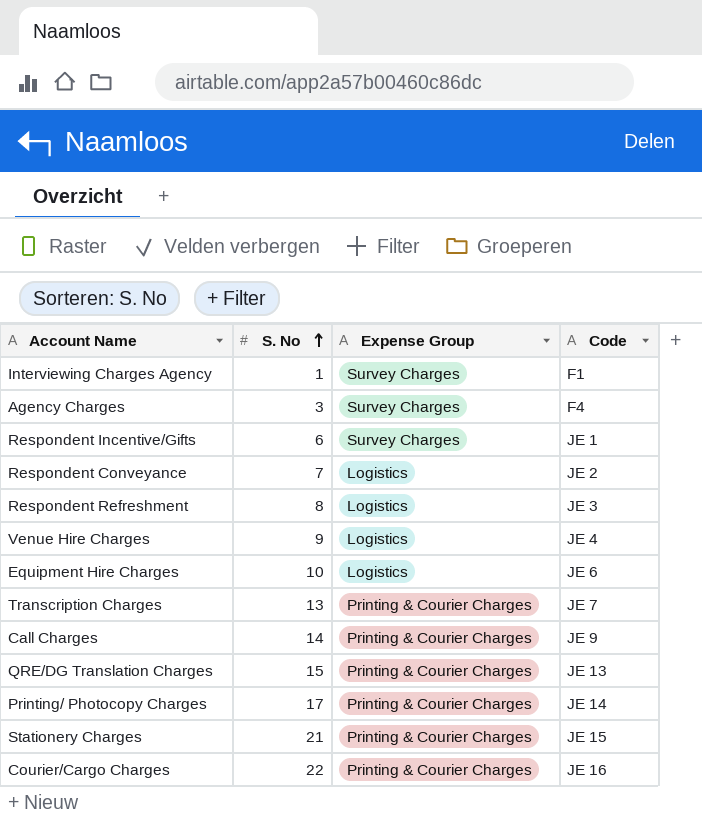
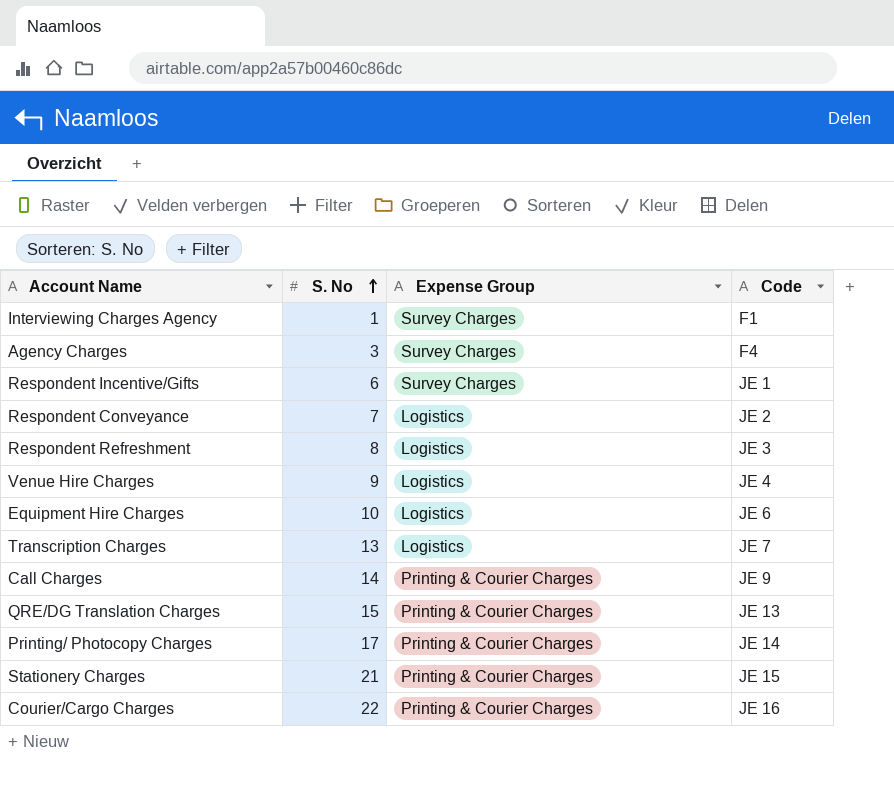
Transcription Charges | Expense Group: Printing & Courier Charges -> Logistics

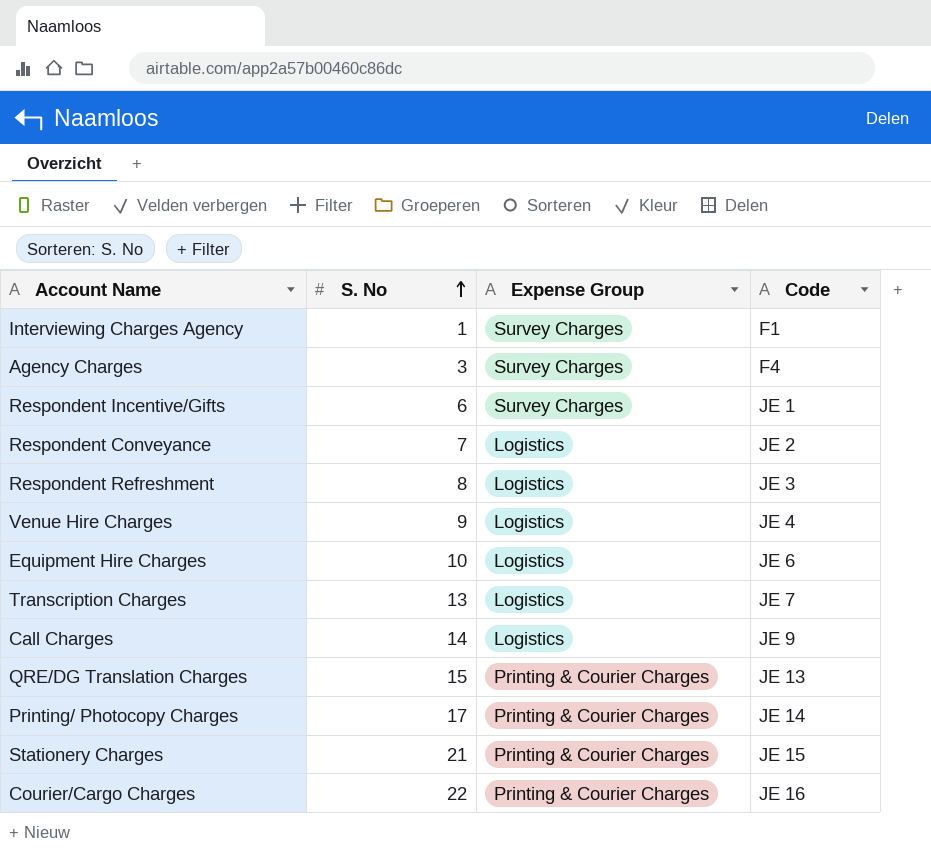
Call Charges | Expense Group: Printing & Courier Charges -> Logistics

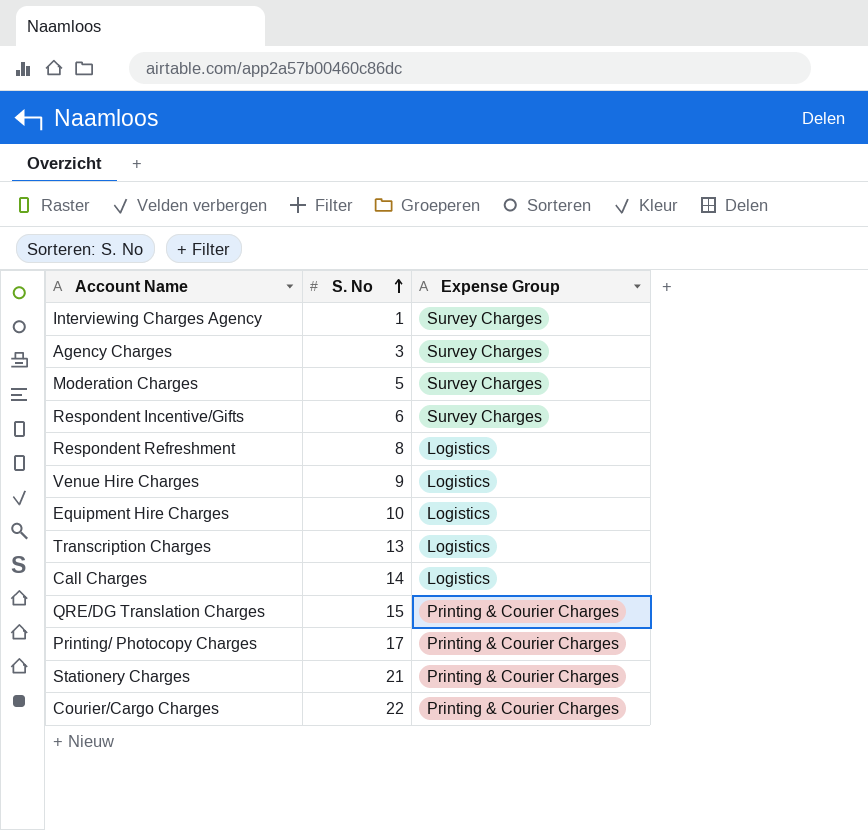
column Code | position: 4 -> none
row Respondent Conveyance: 7 | Logistics | JE 2 -> none
row Moderation Charges: none -> 5 | Survey Charges

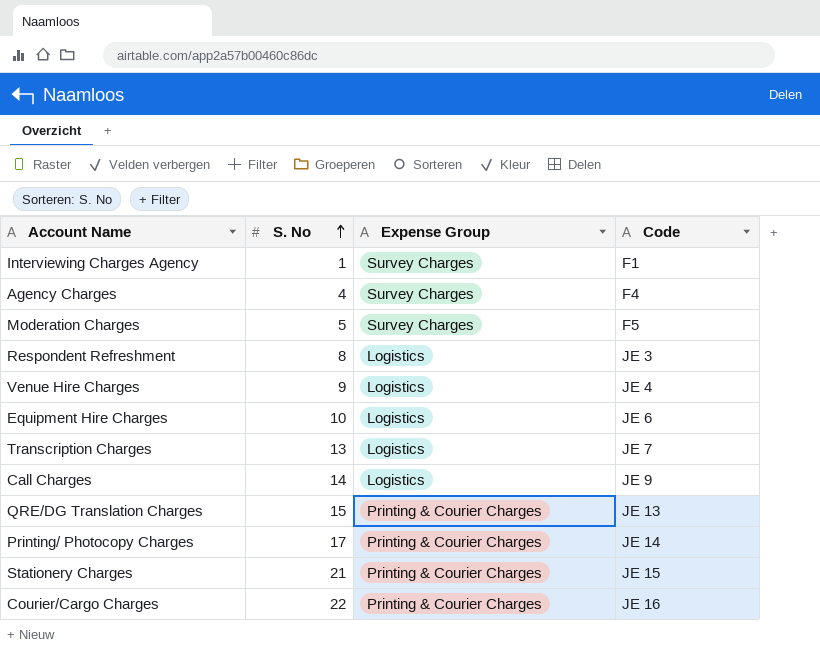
column Code | position: none -> 4
row Respondent Incentive/Gifts: 6 | Survey Charges -> none
Agency Charges | S. No: 3 -> 4

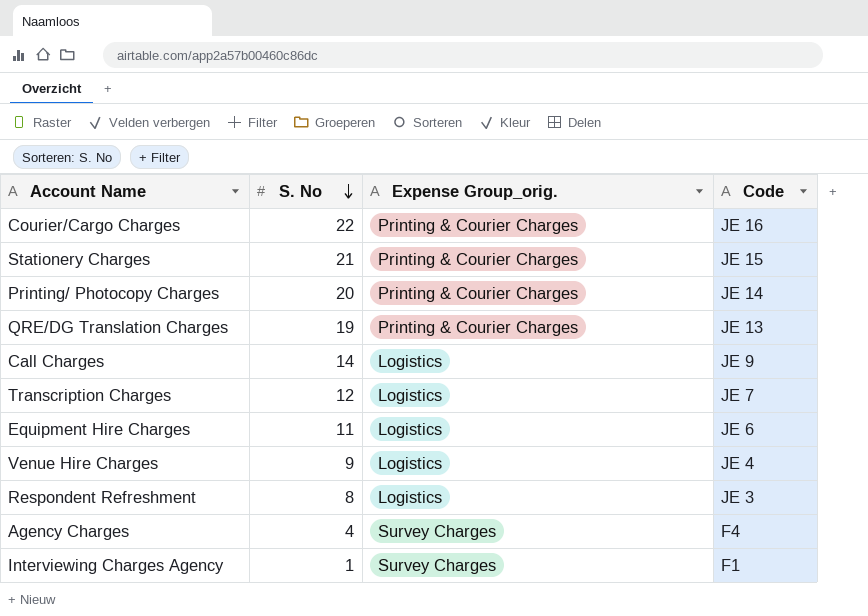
row order: S. No ascending -> S. No descending
column name: Expense Group -> Expense Group_orig.
row Moderation Charges: 5 | Survey Charges | F5 -> none
Printing/ Photocopy Charges | S. No: 17 -> 20
QRE/DG Translation Charges | S. No: 15 -> 19
Transcription Charges | S. No: 13 -> 12
Equipment Hire Charges | S. No: 10 -> 11

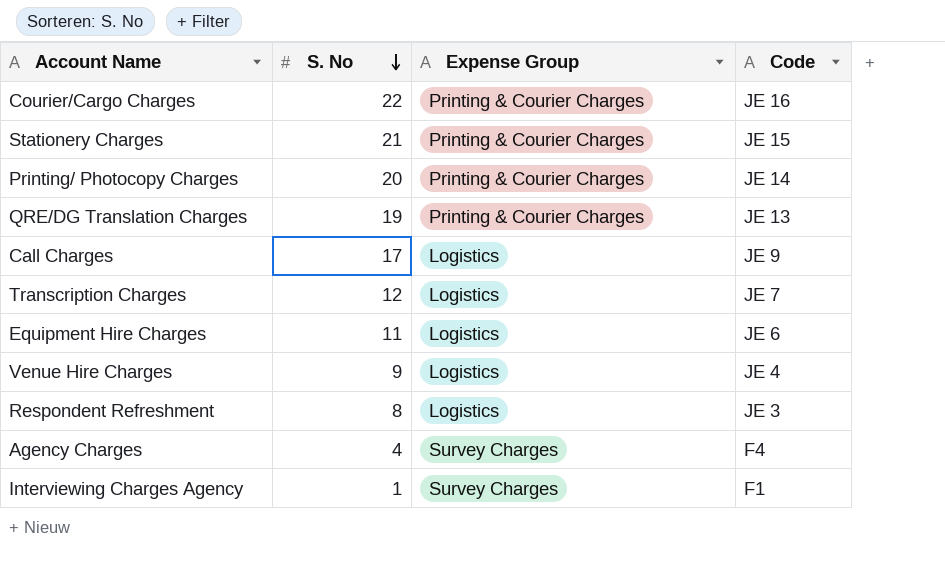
column name: Expense Group_orig. -> Expense Group
Call Charges | S. No: 14 -> 17

